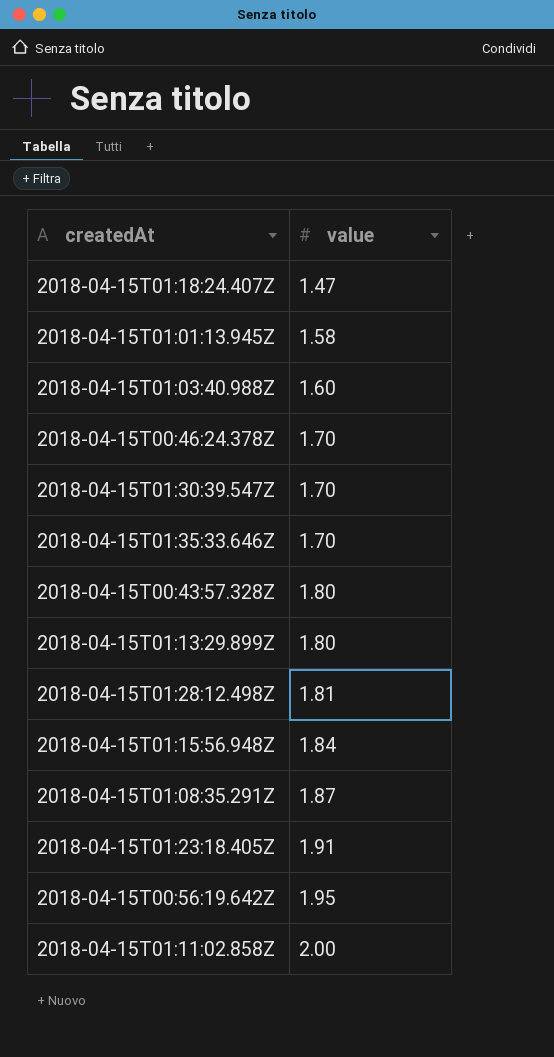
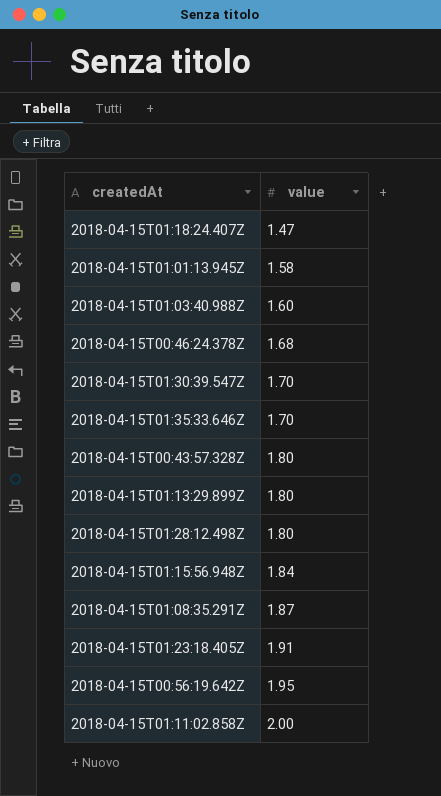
2018-04-15T00:46:24.378Z | value: 1.70 -> 1.68
2018-04-15T01:28:12.498Z | value: 1.81 -> 1.80

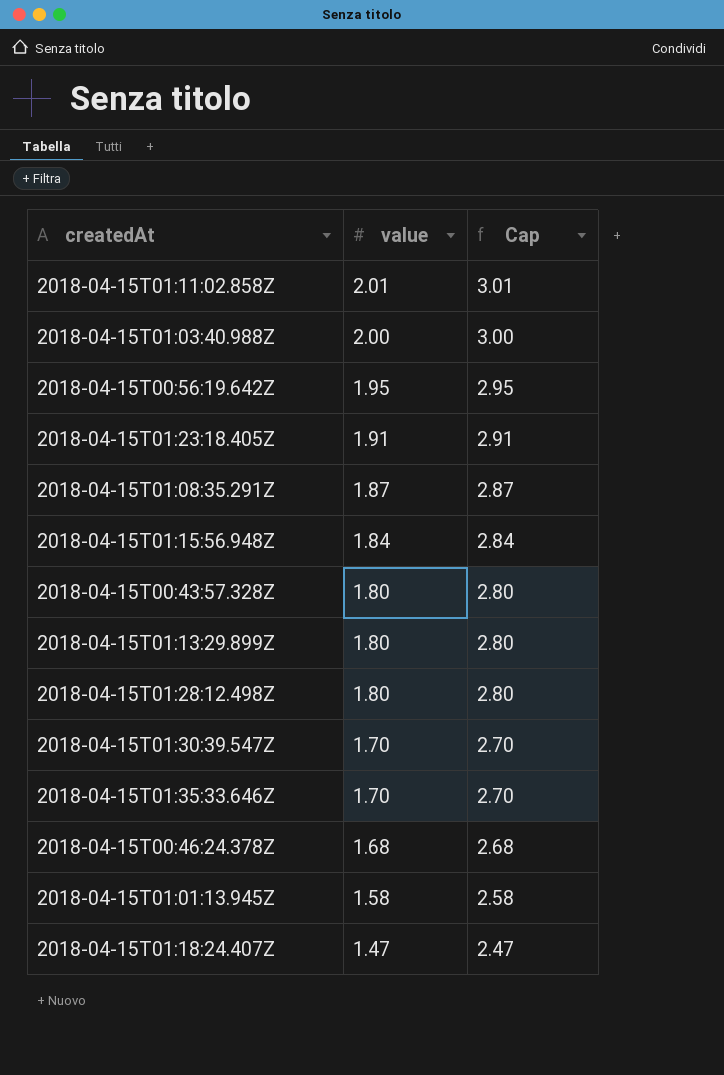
row order: value ascending -> value descending
column Cap | formula: none -> [value] + 1
2018-04-15T01:11:02.858Z | value: 2.00 -> 2.01
2018-04-15T01:03:40.988Z | value: 1.60 -> 2.00

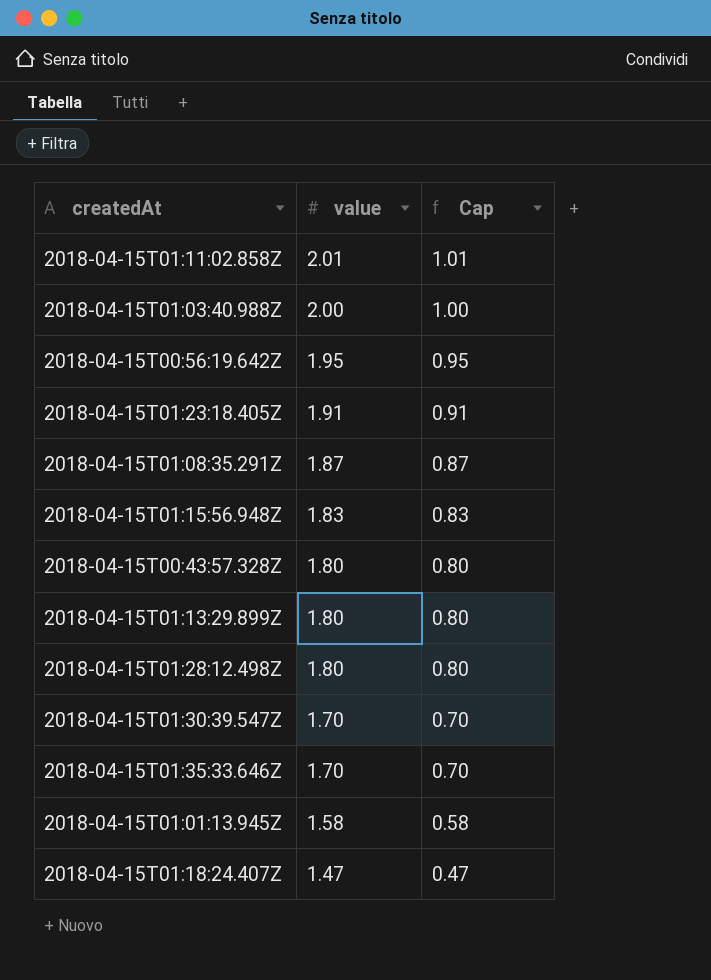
column Cap | formula: [value] + 1 -> [value] - 1
row 2018-04-15T00:46:24.378Z: 1.68 | 2.68 -> none
2018-04-15T01:15:56.948Z | value: 1.84 -> 1.83

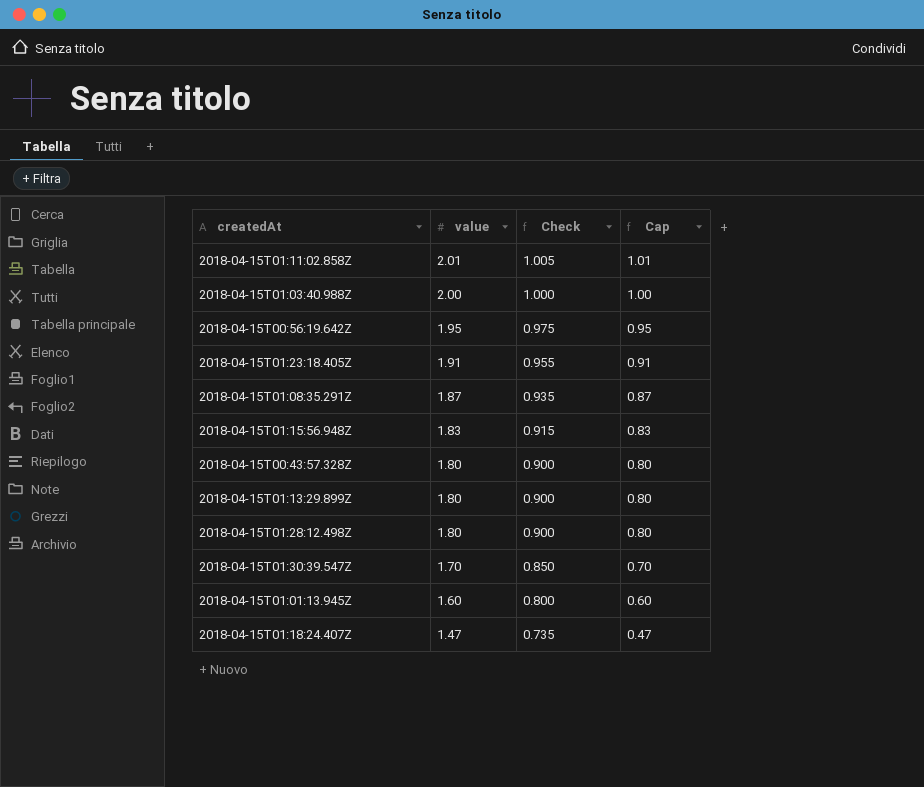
column Check | formula: none -> [value] * 0.5
row 2018-04-15T01:35:33.646Z: 1.70 | 0.70 -> none
2018-04-15T01:01:13.945Z | value: 1.58 -> 1.60
2018-04-15T01:01:13.945Z | Cap: 0.58 -> 0.60

